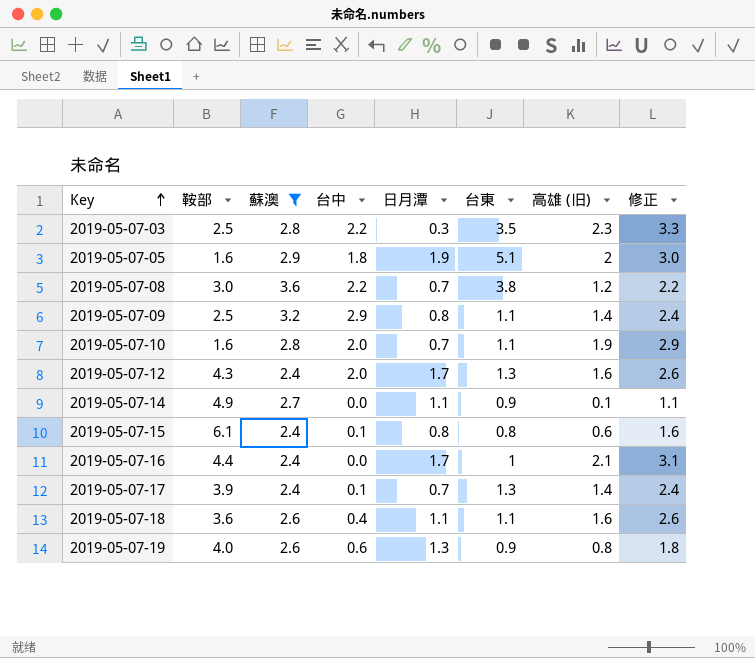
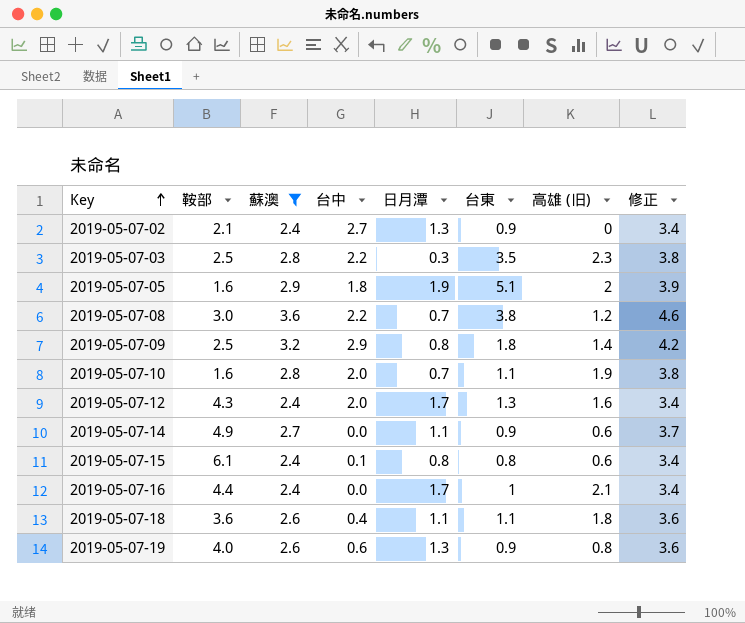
column 修正 | formula: [高雄 (旧)] + 1 -> [蘇澳] + 1
row 2019-05-07-17: 3.9 | 2.4 | 0.1 | 0.7 | 1.3 | 1.4 | 2.4 -> none
row 2019-05-07-02: none -> 2.1 | 2.4 | 2.7 | 1.3 | 0.9 | 0 | 3.4
2019-05-07-09 | 台東: 1.1 -> 1.8
2019-05-07-14 | 高雄 (旧): 0.1 -> 0.6
2019-05-07-18 | 高雄 (旧): 1.6 -> 1.8

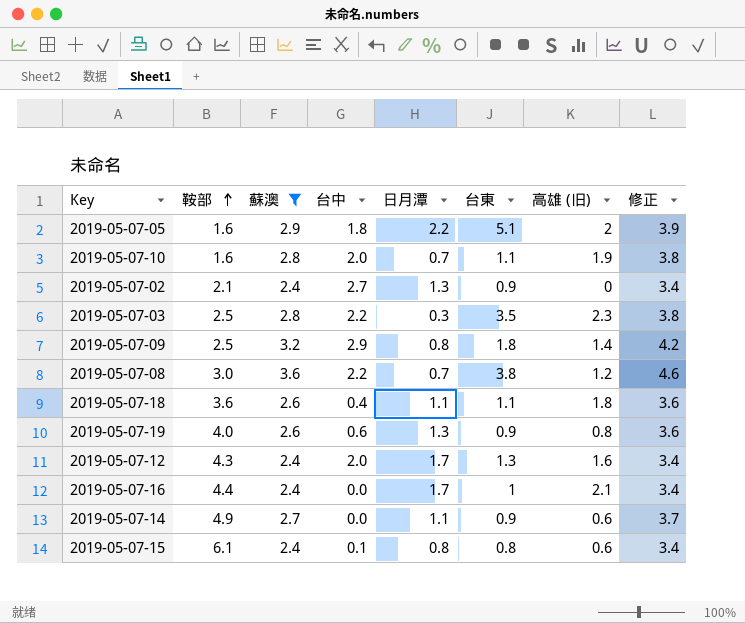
row order: Key ascending -> 鞍部 ascending
2019-05-07-05 | 日月潭: 1.9 -> 2.2

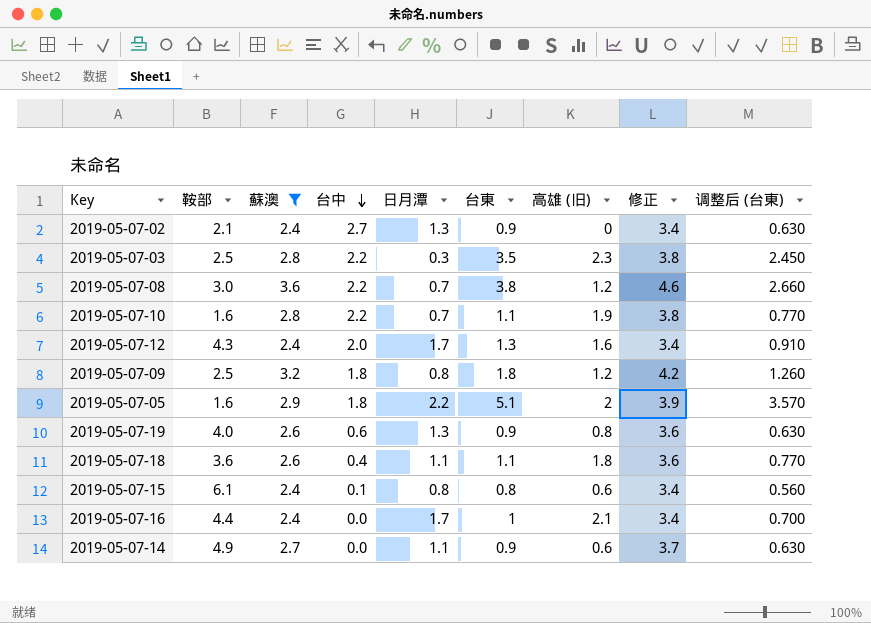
row order: 鞍部 ascending -> 台中 descending
column 调整后 (台東) | formula: none -> [台東] * 0.7
2019-05-07-10 | 台中: 2.0 -> 2.2
2019-05-07-09 | 台中: 2.9 -> 1.8
2019-05-07-09 | 高雄 (旧): 1.4 -> 1.2

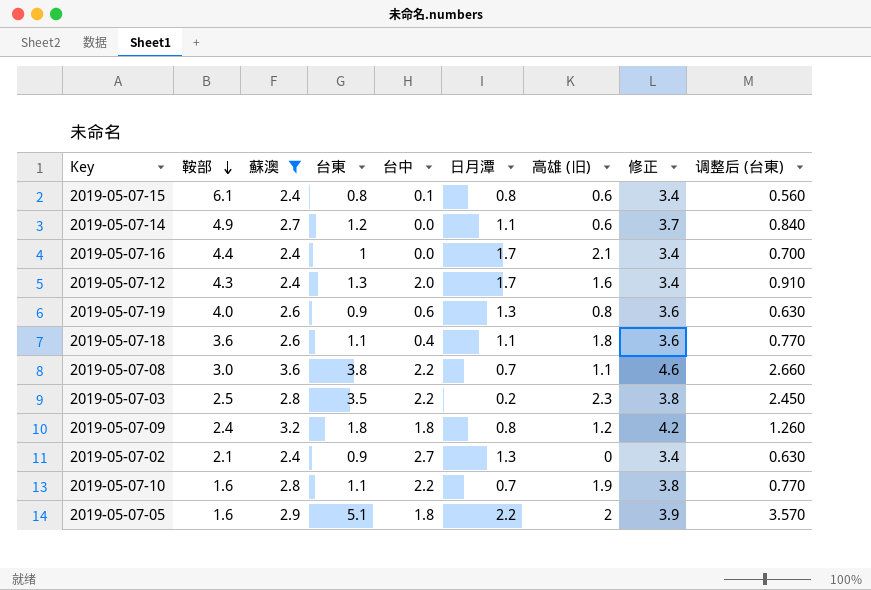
row order: 台中 descending -> 鞍部 descending
column 台東 | position: 6 -> 4
2019-05-07-14 | 台東: 0.9 -> 1.2
2019-05-07-14 | 调整后 (台東): 0.630 -> 0.840
2019-05-07-08 | 高雄 (旧): 1.2 -> 1.1
2019-05-07-03 | 日月潭: 0.3 -> 0.2
2019-05-07-09 | 鞍部: 2.5 -> 2.4

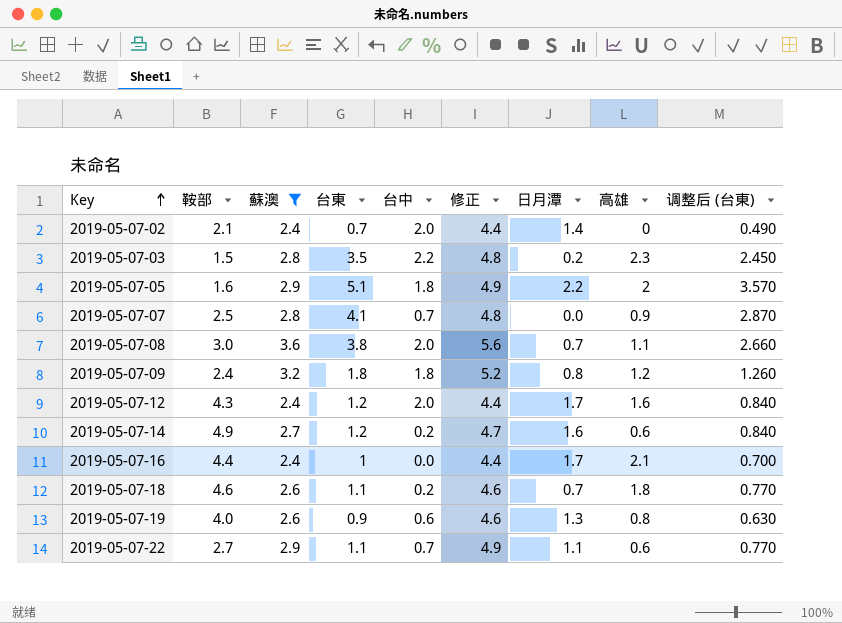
row order: 鞍部 descending -> Key ascending
column 修正 | formula: [蘇澳] + 1 -> [蘇澳] + 2
column 修正 | position: 8 -> 6
column name: 高雄 (旧) -> 高雄
row 2019-05-07-15: 6.1 | 2.4 | 0.8 | 0.1 | 0.8 | 0.6 | 3.4 | 0.560 -> none
row 2019-05-07-10: 1.6 | 2.8 | 1.1 | 2.2 | 0.7 | 1.9 | 3.8 | 0.770 -> none
2019-05-07-02 | 台東: 0.9 -> 0.7
2019-05-07-02 | 台中: 2.7 -> 2.0
2019-05-07-02 | 日月潭: 1.3 -> 1.4
2019-05-07-02 | 调整后 (台東): 0.630 -> 0.490
2019-05-07-03 | 鞍部: 2.5 -> 1.5
row 2019-05-07-07: none -> 2.5 | 2.8 | 4.1 | 0.7 | 4.8 | 0.0 | 0.9 | 2.870
2019-05-07-08 | 台中: 2.2 -> 2.0
2019-05-07-12 | 台東: 1.3 -> 1.2
2019-05-07-12 | 调整后 (台東): 0.910 -> 0.840
2019-05-07-14 | 台中: 0.0 -> 0.2
2019-05-07-14 | 日月潭: 1.1 -> 1.6
2019-05-07-18 | 鞍部: 3.6 -> 4.6
2019-05-07-18 | 台中: 0.4 -> 0.2
2019-05-07-18 | 日月潭: 1.1 -> 0.7
row 2019-05-07-22: none -> 2.7 | 2.9 | 1.1 | 0.7 | 4.9 | 1.1 | 0.6 | 0.770

